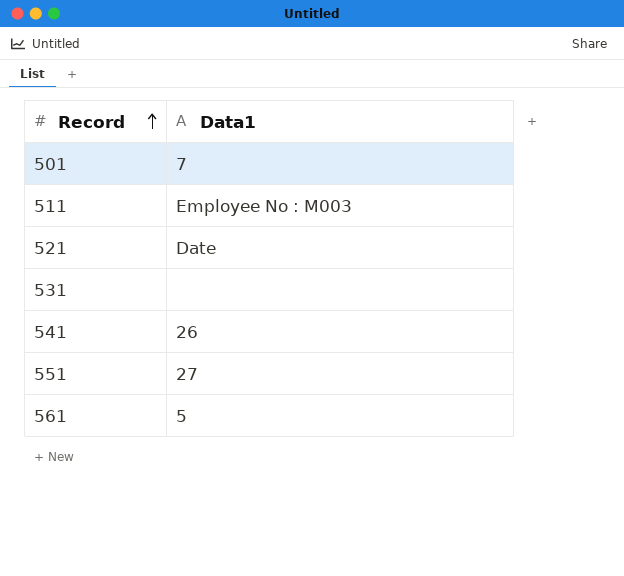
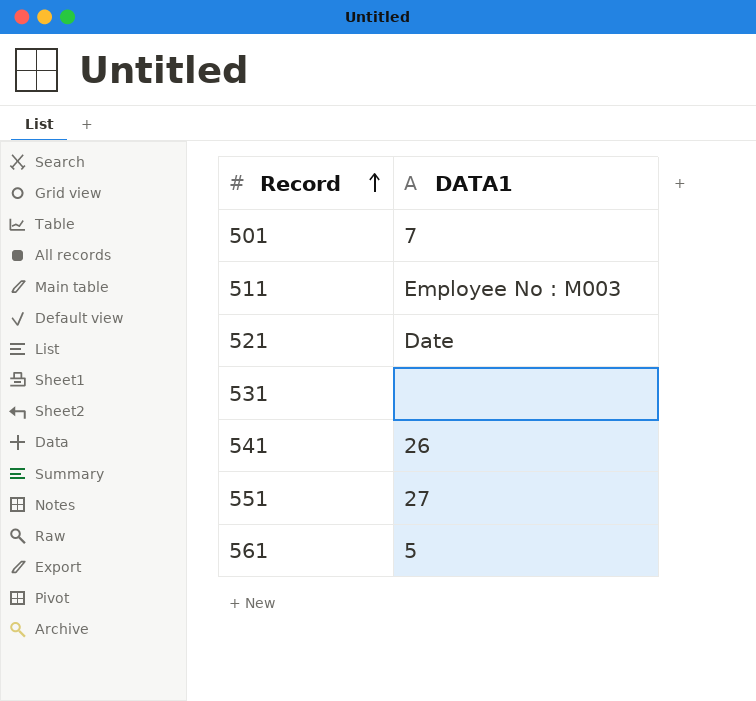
column name: Data1 -> DATA1

